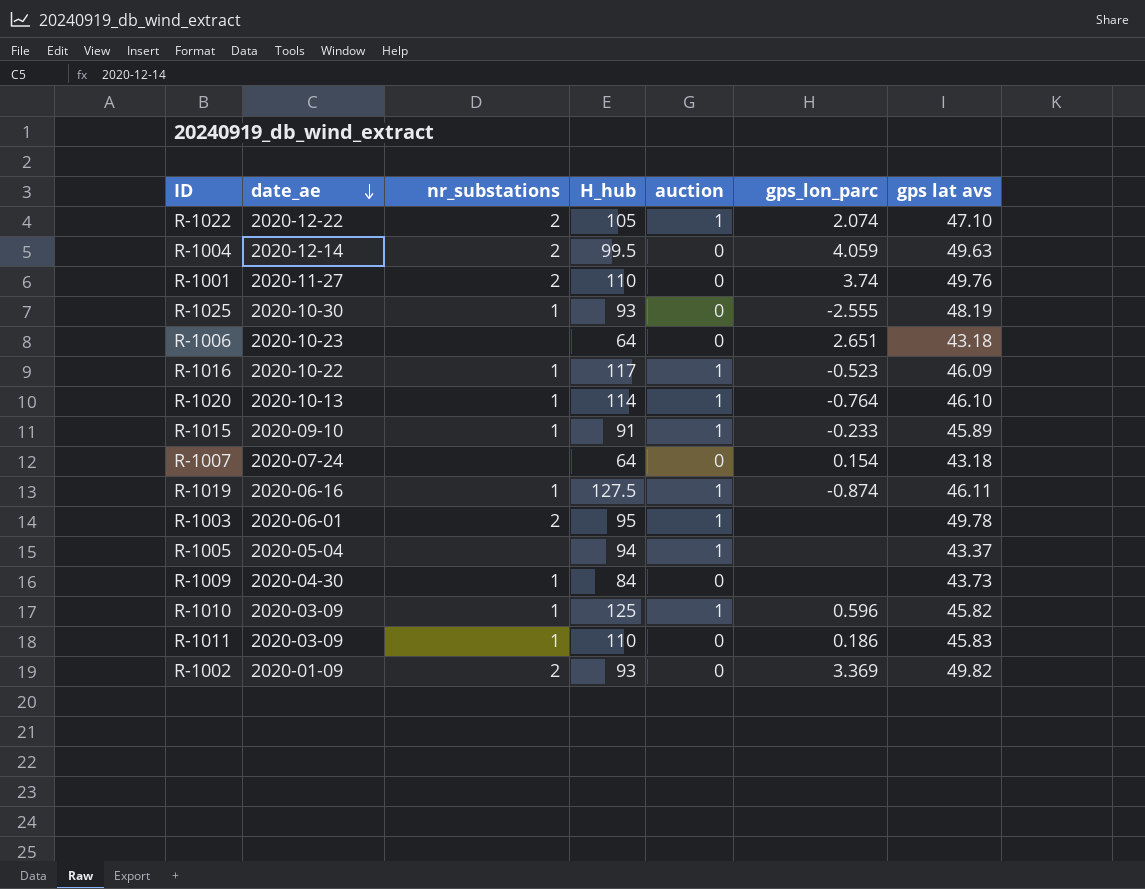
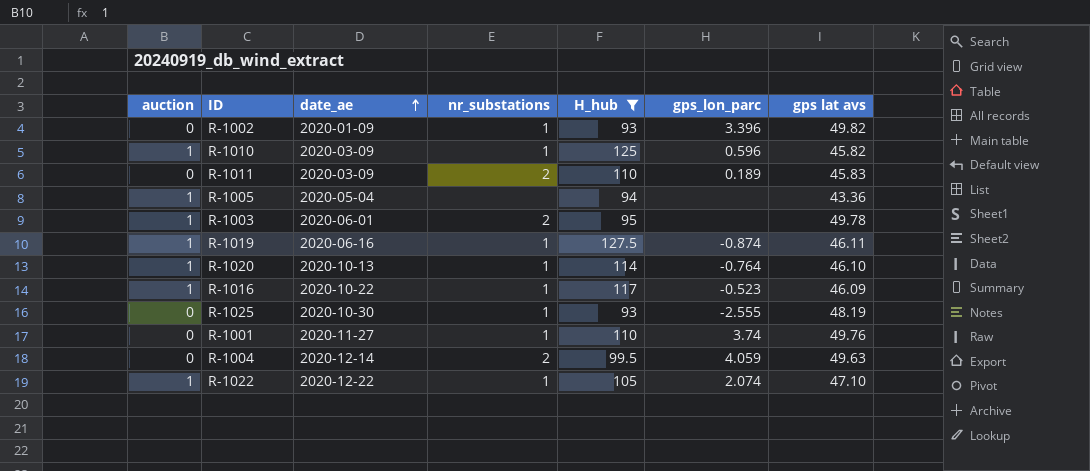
filter: none -> H_hub >= 93
row order: date_ae descending -> date_ae ascending
column auction | position: 5 -> 1
R-1002 | nr_substations: 2 -> 1
R-1002 | gps_lon_parc: 3.369 -> 3.396
R-1011 | nr_substations: 1 -> 2
R-1011 | gps_lon_parc: 0.186 -> 0.189
R-1005 | gps lat avs: 43.37 -> 43.36
R-1001 | nr_substations: 2 -> 1
R-1022 | nr_substations: 2 -> 1

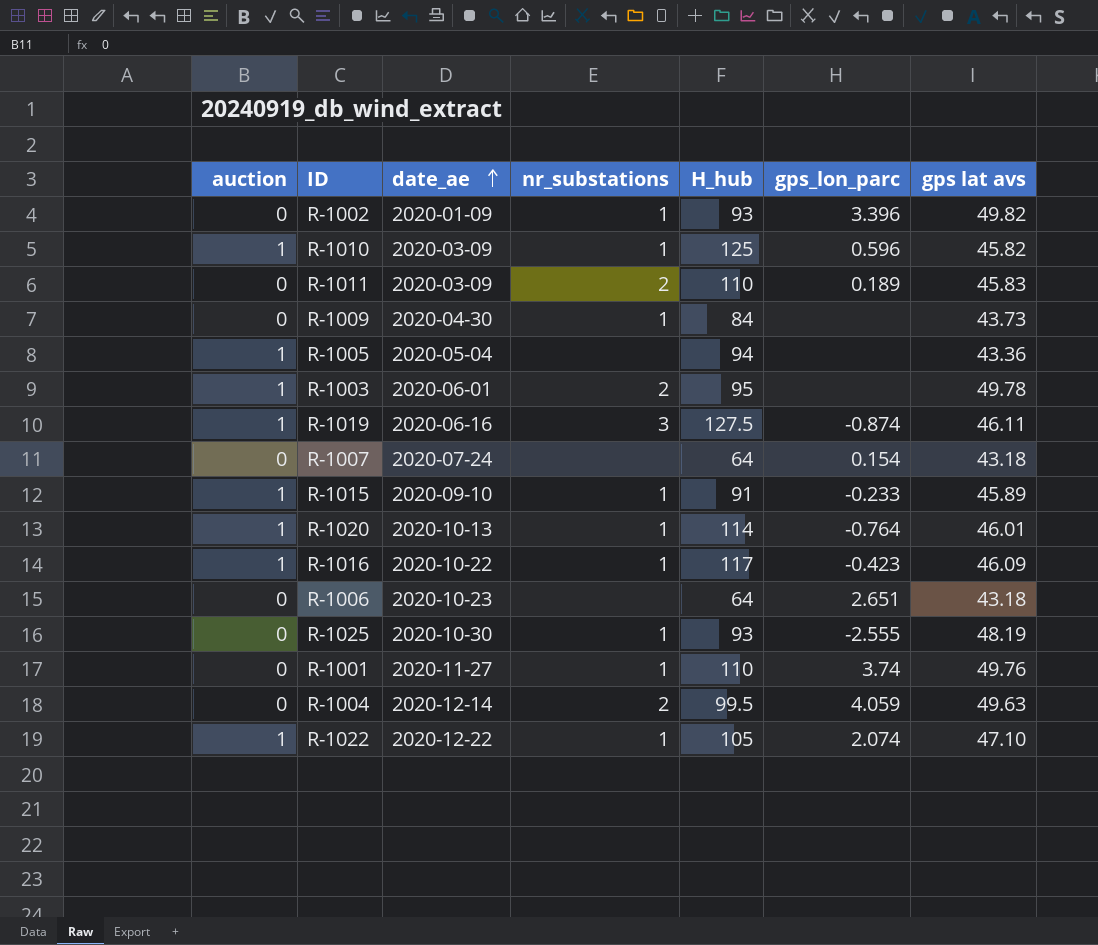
filter: H_hub >= 93 -> none
R-1019 | nr_substations: 1 -> 3
R-1020 | gps lat avs: 46.10 -> 46.01
R-1016 | gps_lon_parc: -0.523 -> -0.423

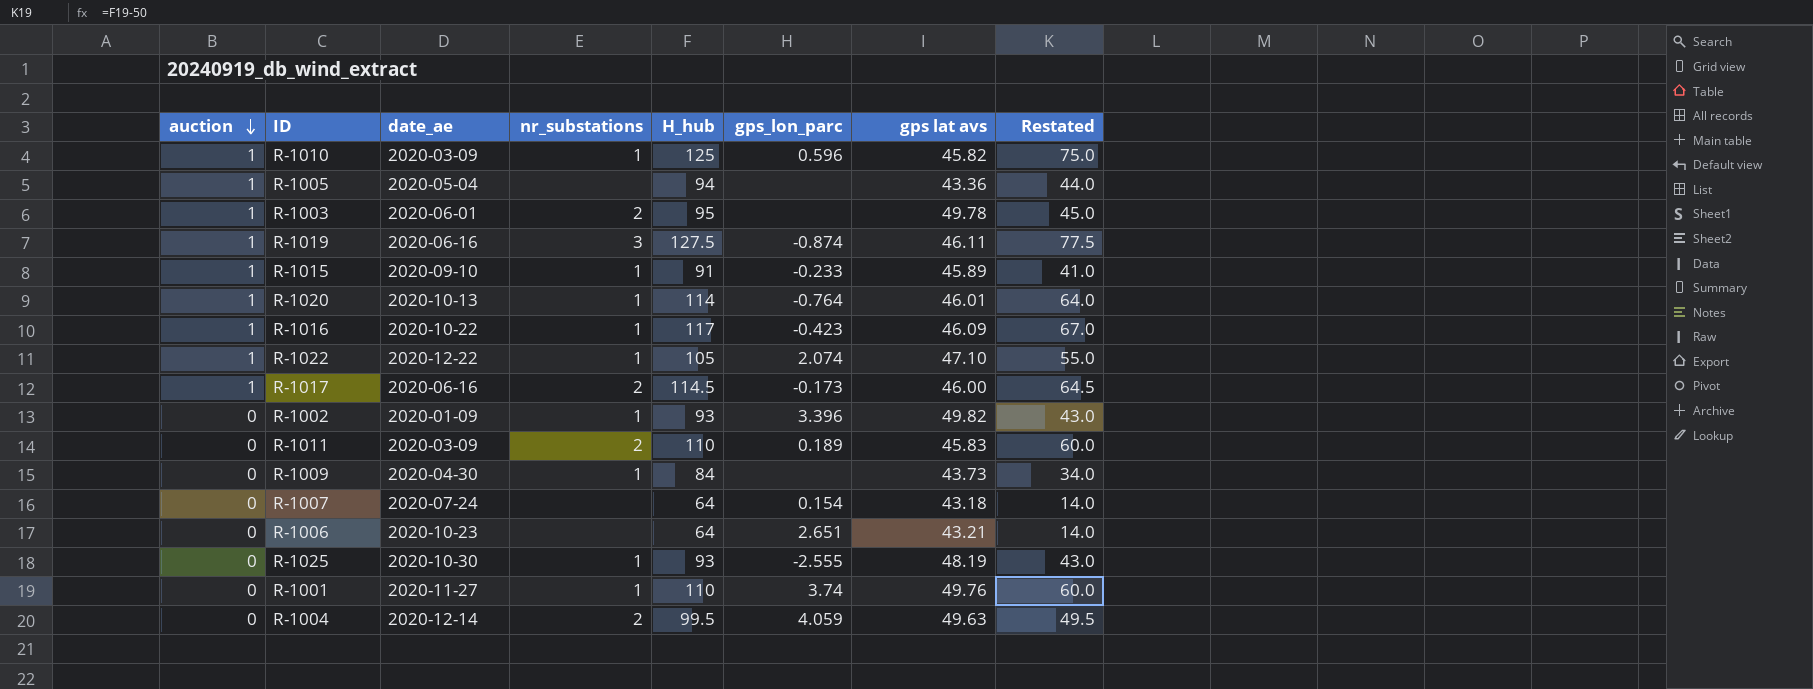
row order: date_ae ascending -> auction descending
column Restated | formula: none -> [H_hub] - 50
row R-1017: none -> 1 | 2020-06-16 | 2 | 114.5 | -0.173 | 46.00 | 64.5
R-1006 | gps lat avs: 43.18 -> 43.21

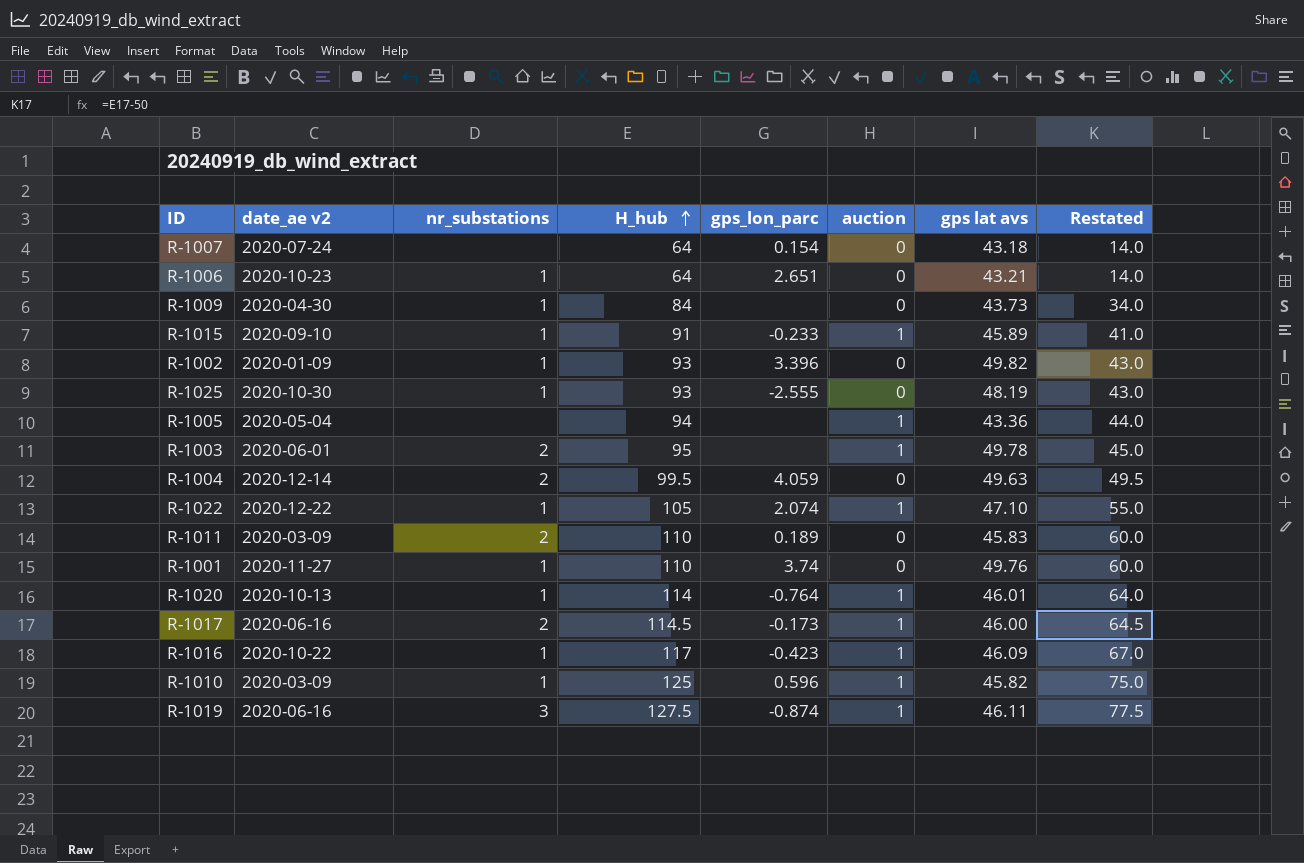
row order: auction descending -> H_hub ascending
column name: date_ae -> date_ae v2
column auction | position: 1 -> 6
R-1006 | nr_substations: none -> 1

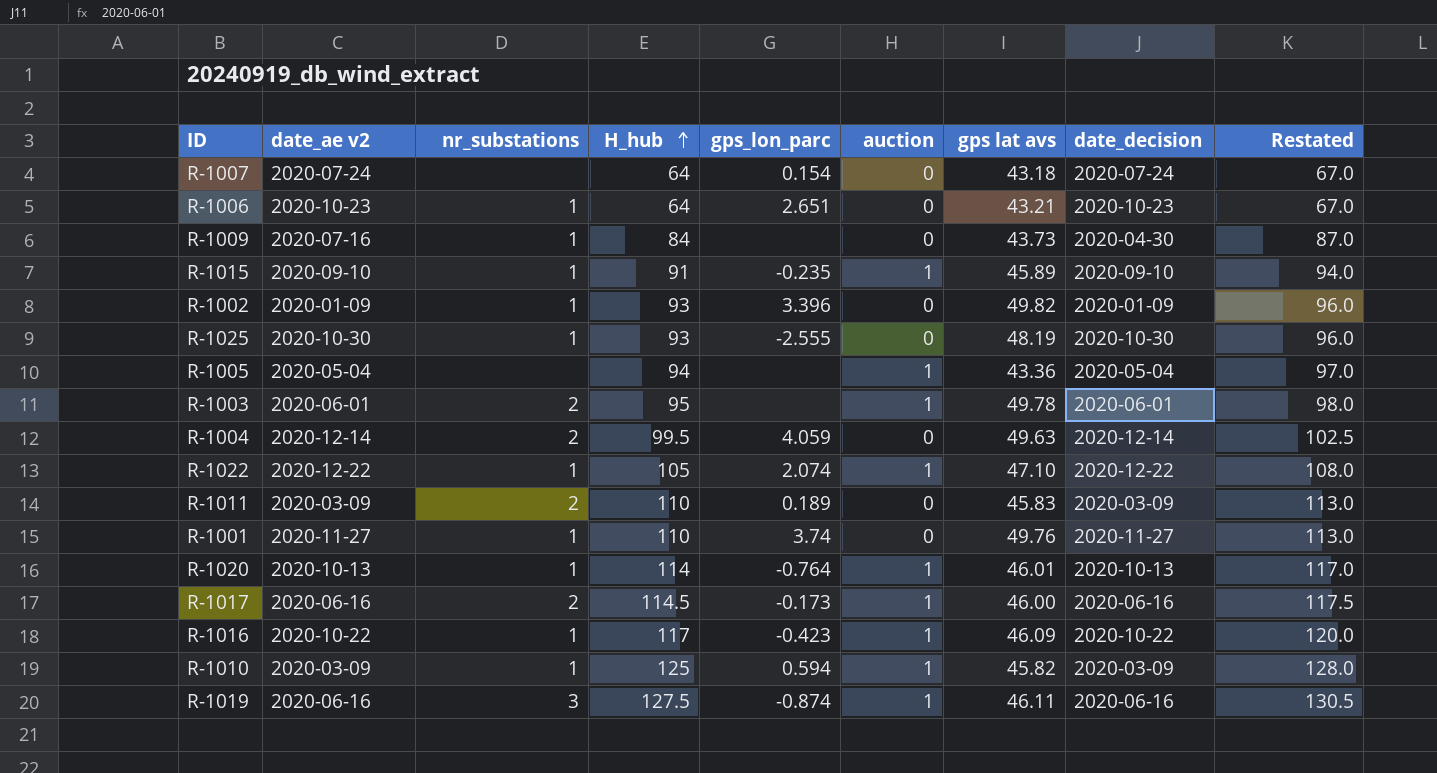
column date_decision | position: none -> 8
column Restated | formula: [H_hub] - 50 -> [H_hub] + 3
R-1009 | date_ae v2: 2020-04-30 -> 2020-07-16
R-1015 | gps_lon_parc: -0.233 -> -0.235
R-1010 | gps_lon_parc: 0.596 -> 0.594

